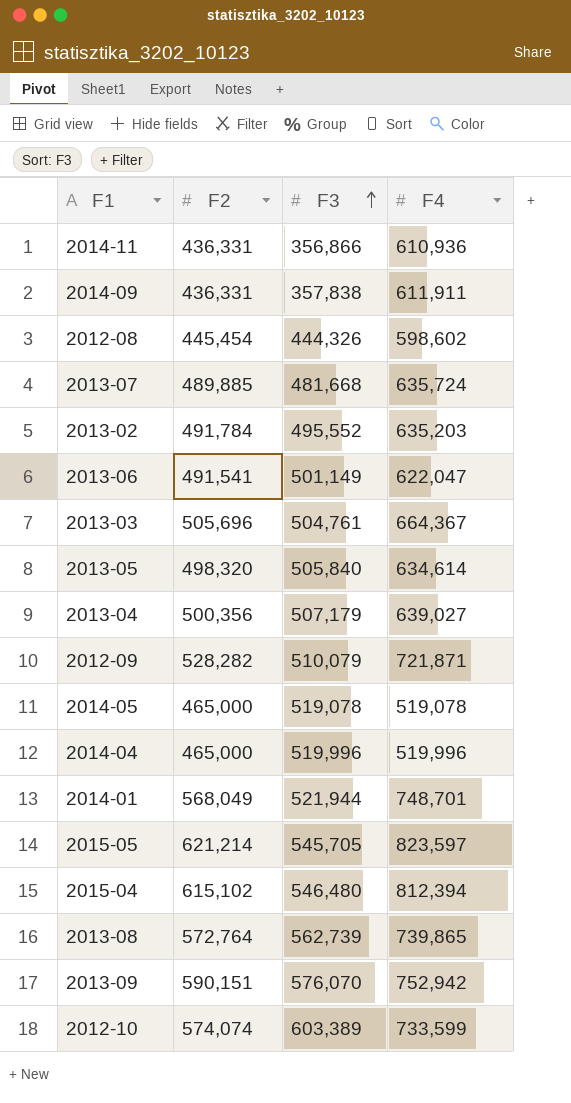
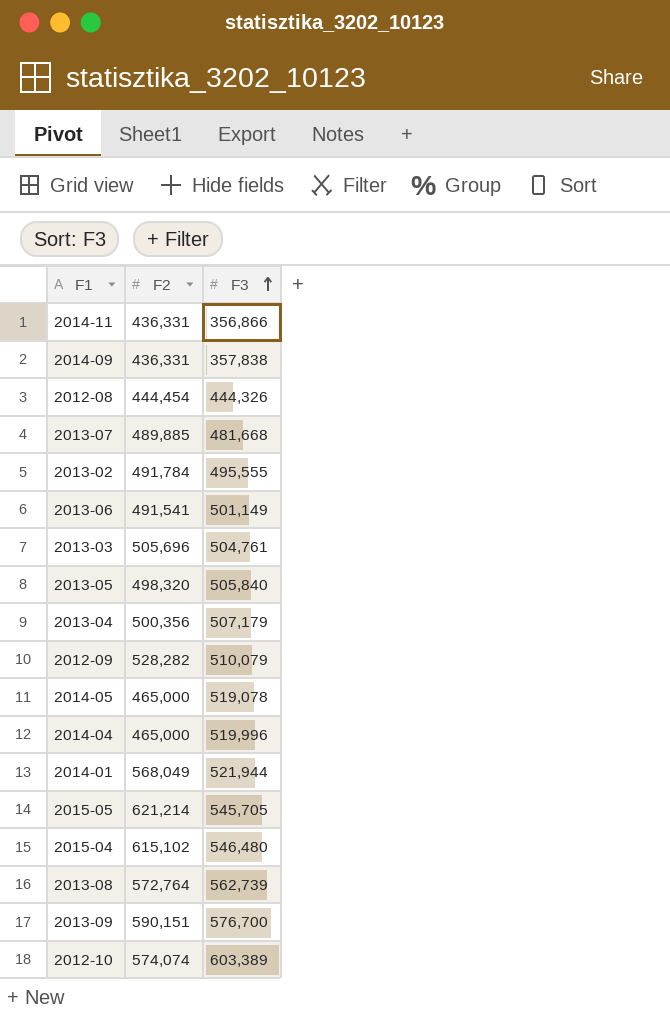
column F4 | position: 4 -> none
2012-08 | F2: 445,454 -> 444,454
2013-02 | F3: 495,552 -> 495,555
2013-09 | F3: 576,070 -> 576,700

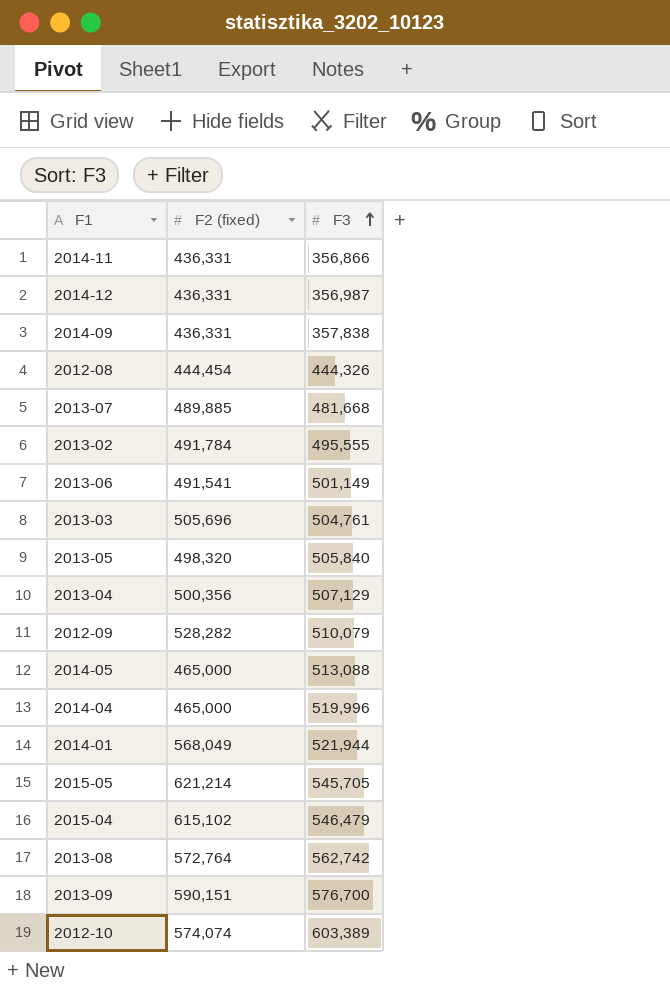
column name: F2 -> F2 (fixed)
row 2014-12: none -> 436,331 | 356,987
2013-04 | F3: 507,179 -> 507,129
2014-05 | F3: 519,078 -> 513,088
2015-04 | F3: 546,480 -> 546,479
2013-08 | F3: 562,739 -> 562,742

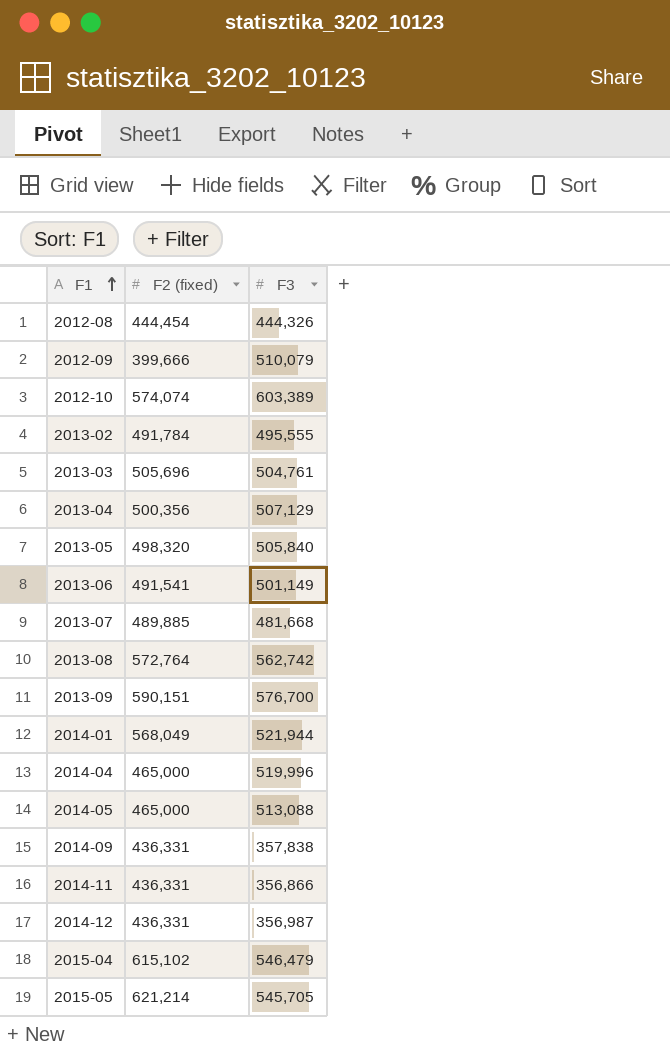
row order: F3 ascending -> F1 ascending
2012-09 | F2 (fixed): 528,282 -> 399,666

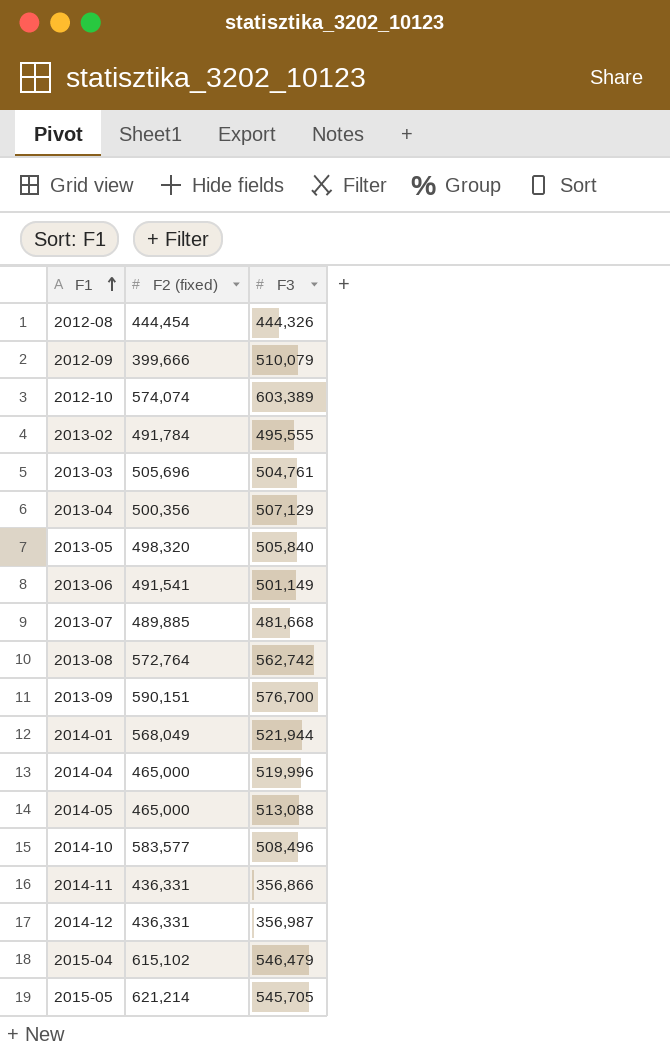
row 2014-09: 436,331 | 357,838 -> none
row 2014-10: none -> 583,577 | 508,496

